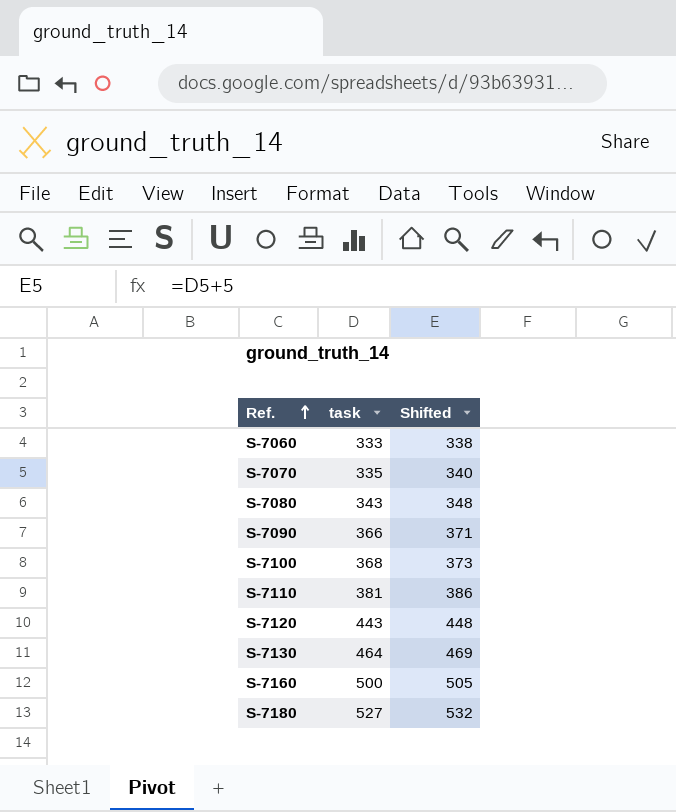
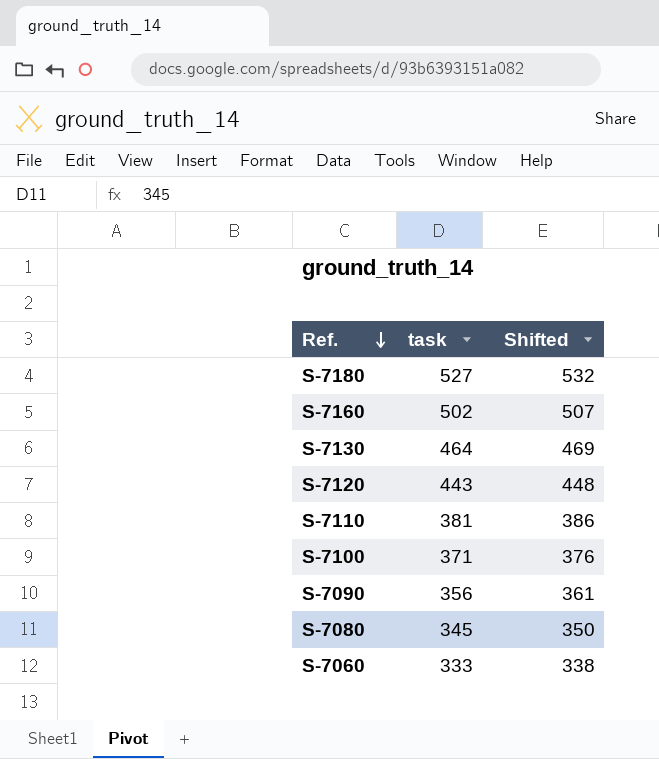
row order: Ref. ascending -> Ref. descending
row S-7070: 335 | 340 -> none
S-7160 | task: 500 -> 502
S-7160 | Shifted: 505 -> 507
S-7100 | task: 368 -> 371
S-7100 | Shifted: 373 -> 376
S-7090 | task: 366 -> 356
S-7090 | Shifted: 371 -> 361
S-7080 | task: 343 -> 345
S-7080 | Shifted: 348 -> 350

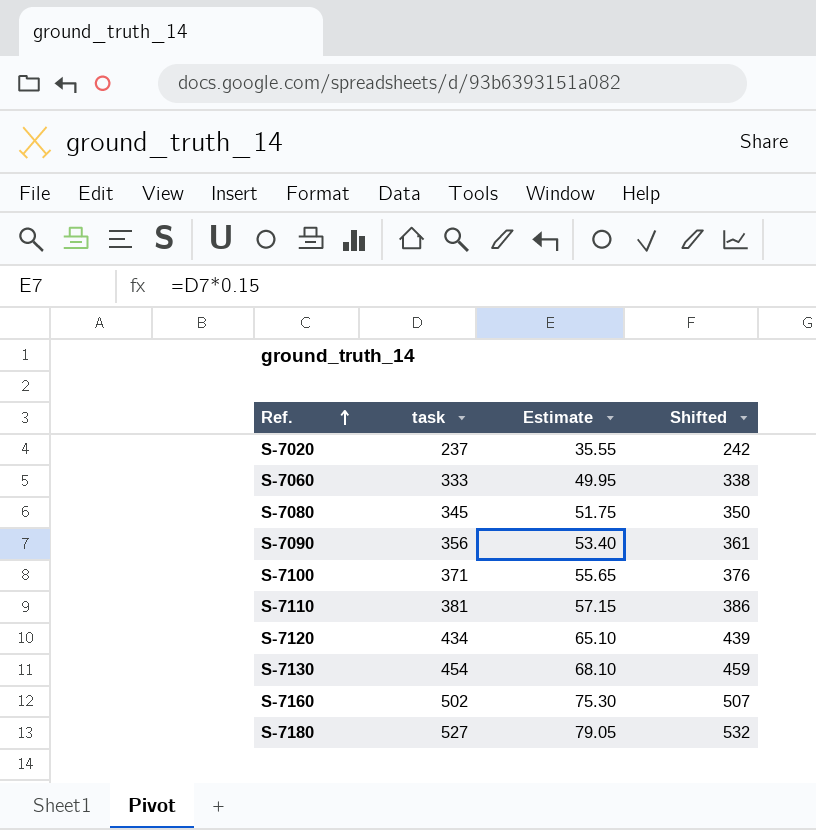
row order: Ref. descending -> Ref. ascending
column Estimate | formula: none -> [task] * 0.15
row S-7020: none -> 237 | 35.55 | 242
S-7120 | task: 443 -> 434
S-7120 | Shifted: 448 -> 439
S-7130 | task: 464 -> 454
S-7130 | Shifted: 469 -> 459

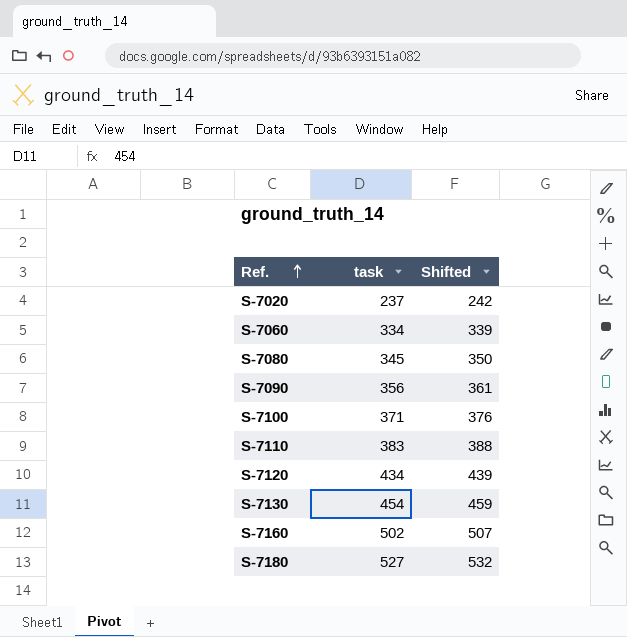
column Estimate | formula: [task] * 0.15 -> none
S-7060 | task: 333 -> 334
S-7060 | Shifted: 338 -> 339
S-7110 | task: 381 -> 383
S-7110 | Shifted: 386 -> 388

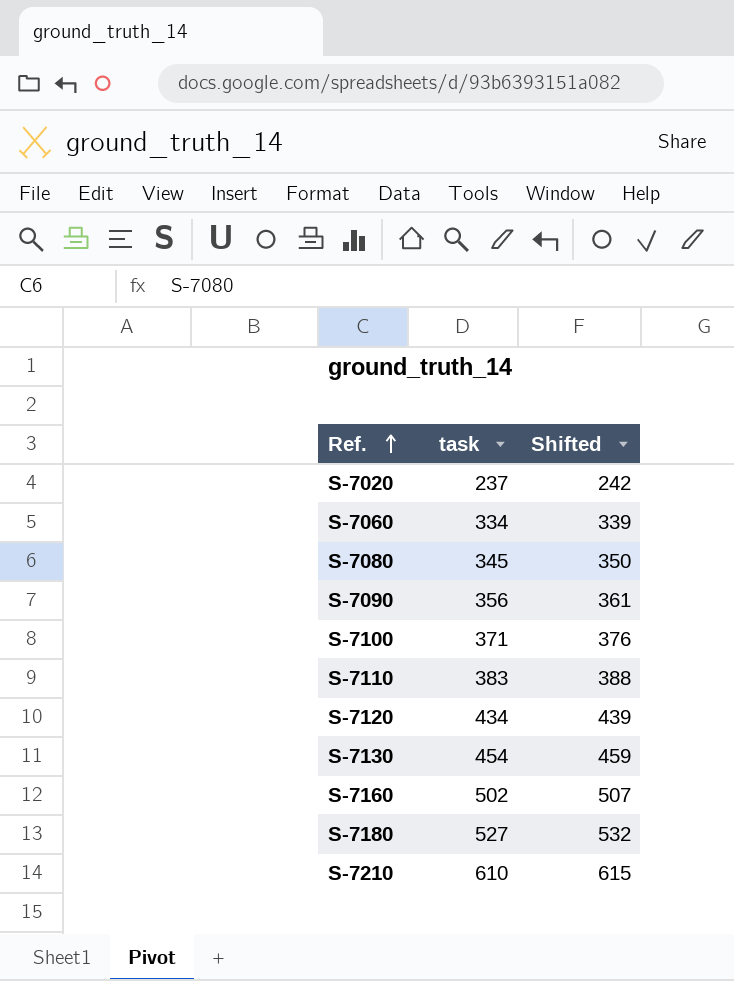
row S-7210: none -> 610 | 615

